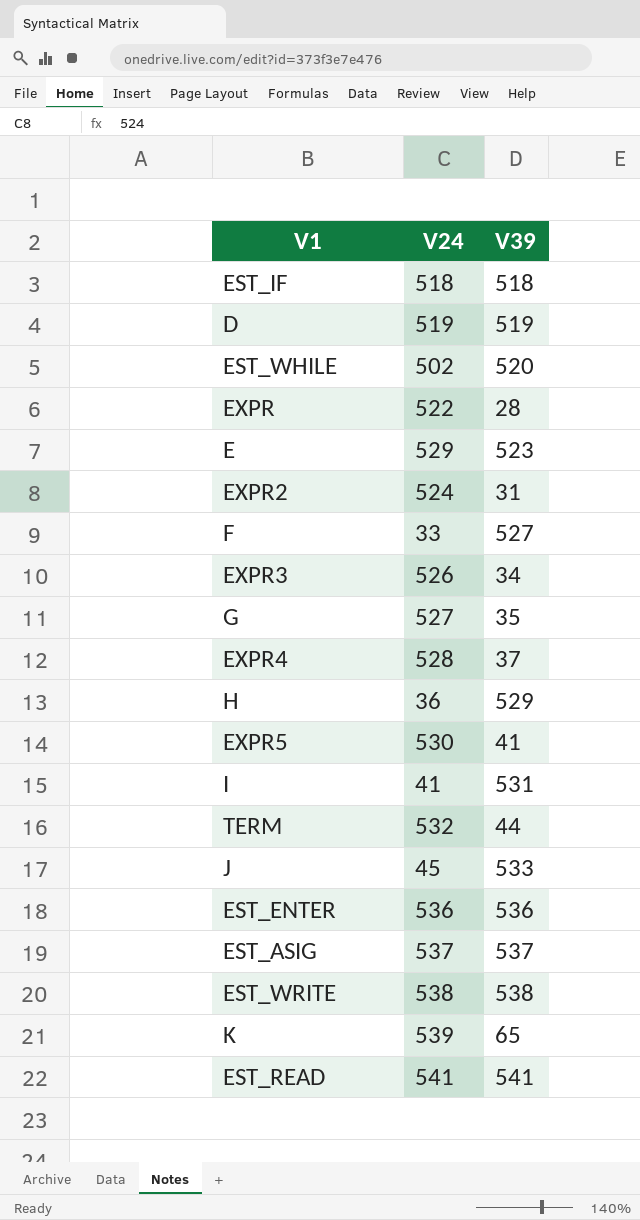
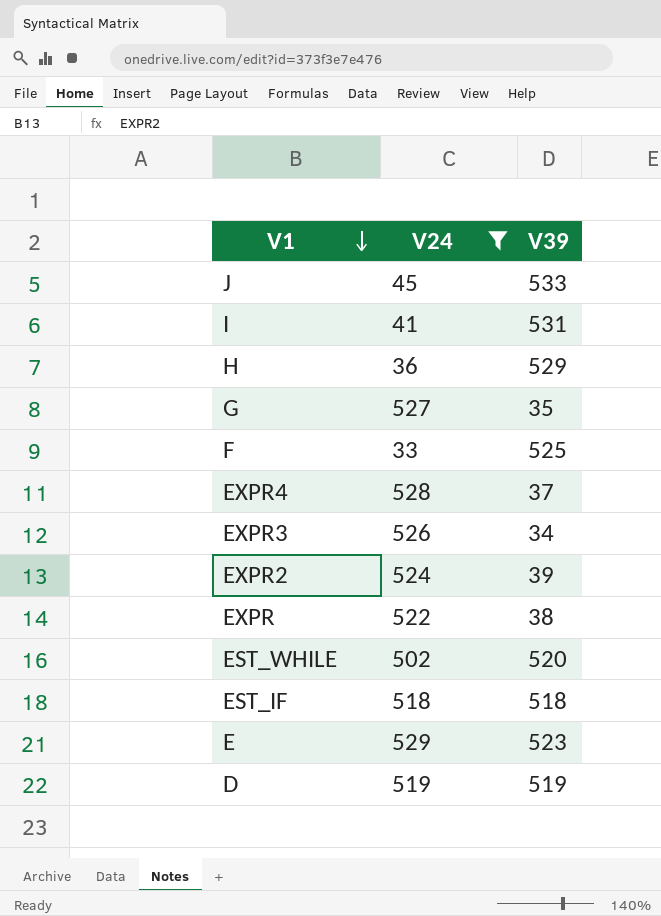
filter: none -> V24 <= 529
row order: none -> V1 descending
F | V39: 527 -> 525
EXPR2 | V39: 31 -> 39
EXPR | V39: 28 -> 38

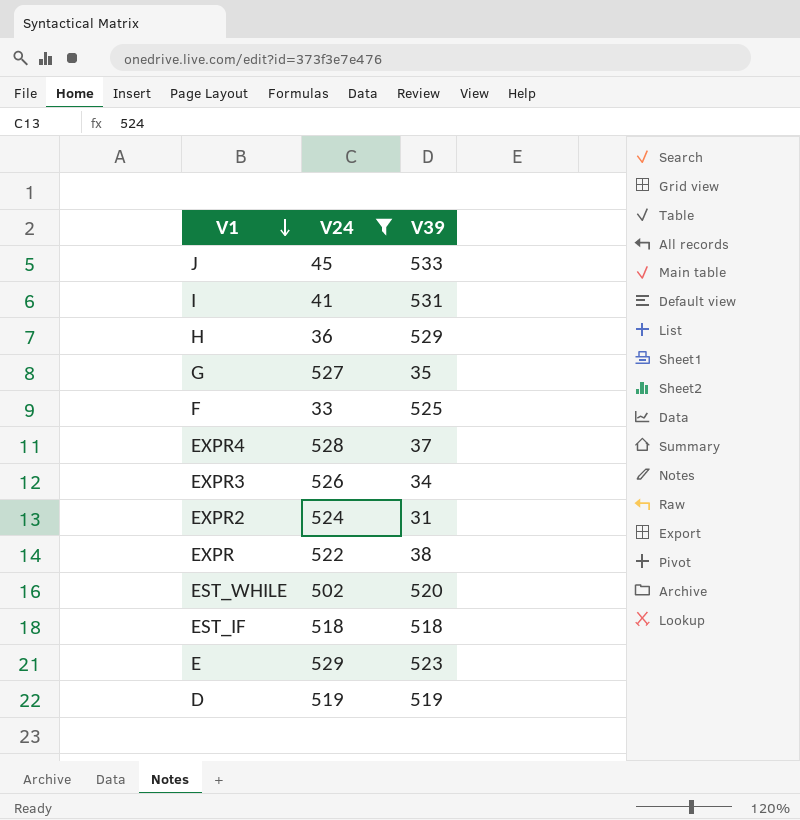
EXPR2 | V39: 39 -> 31

